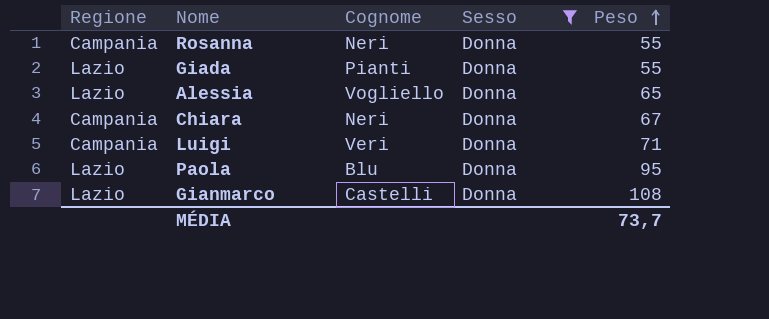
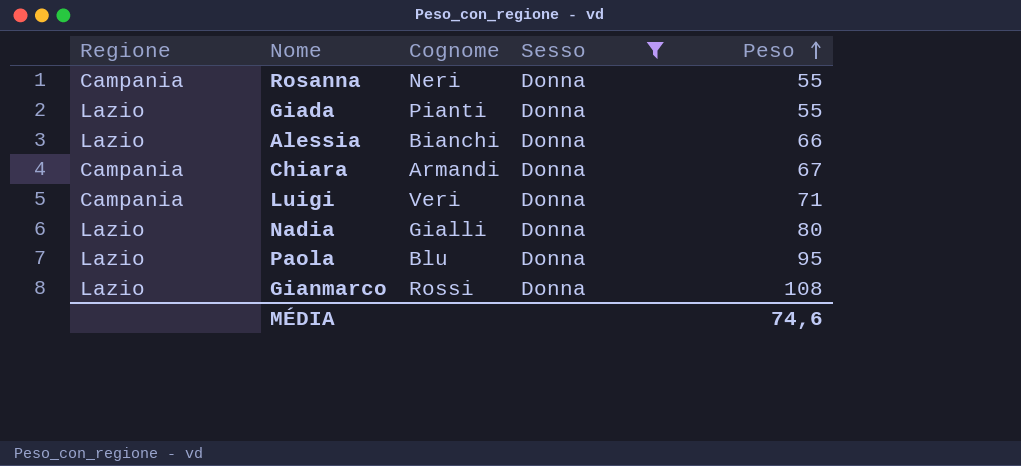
Alessia | Cognome: Vogliello -> Bianchi
Alessia | Peso: 65 -> 66
Chiara | Cognome: Neri -> Armandi
row Nadia: none -> Lazio | Gialli | Donna | 80
Gianmarco | Cognome: Castelli -> Rossi
MÉDIA | Peso: 73,7 -> 74,6

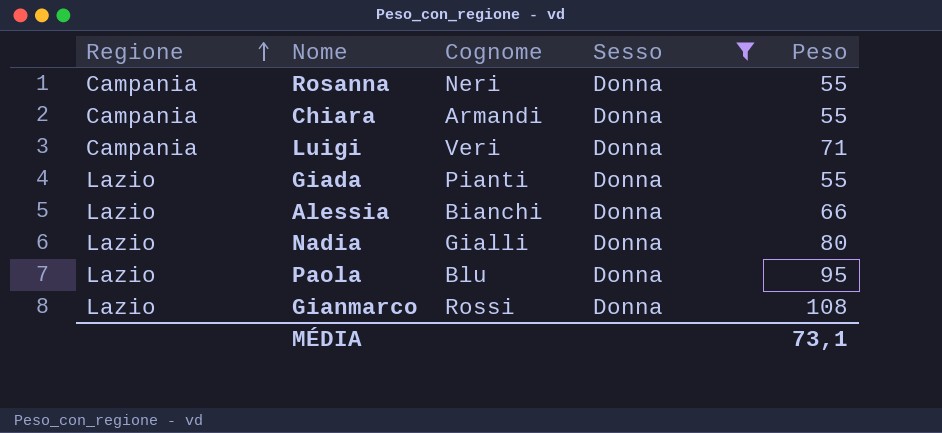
row order: Peso ascending -> Regione ascending
Chiara | Peso: 67 -> 55
MÉDIA | Peso: 74,6 -> 73,1

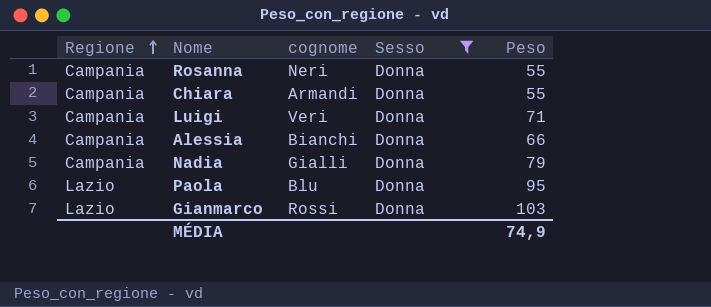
column name: Cognome -> cognome
row Giada: Lazio | Pianti | Donna | 55 -> none
Alessia | Regione: Lazio -> Campania
Nadia | Regione: Lazio -> Campania
Nadia | Peso: 80 -> 79
Gianmarco | Peso: 108 -> 103
MÉDIA | Peso: 73,1 -> 74,9

